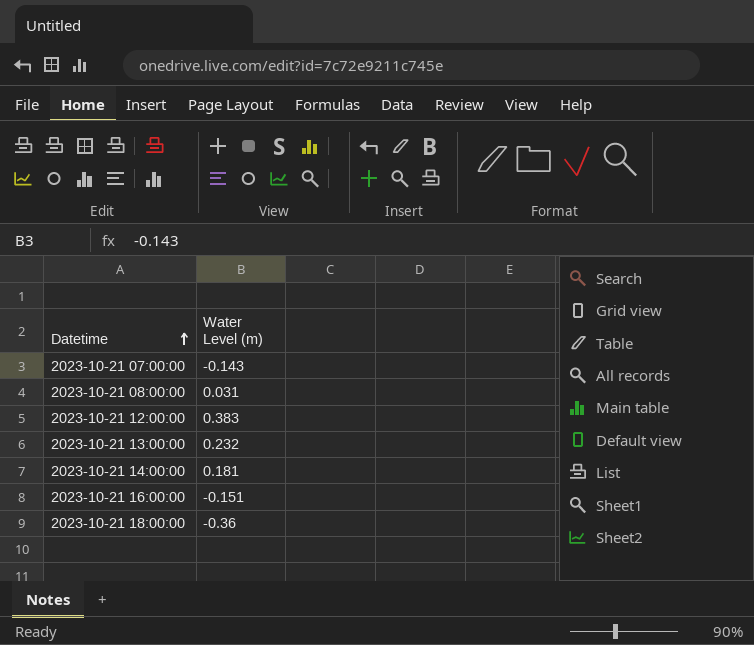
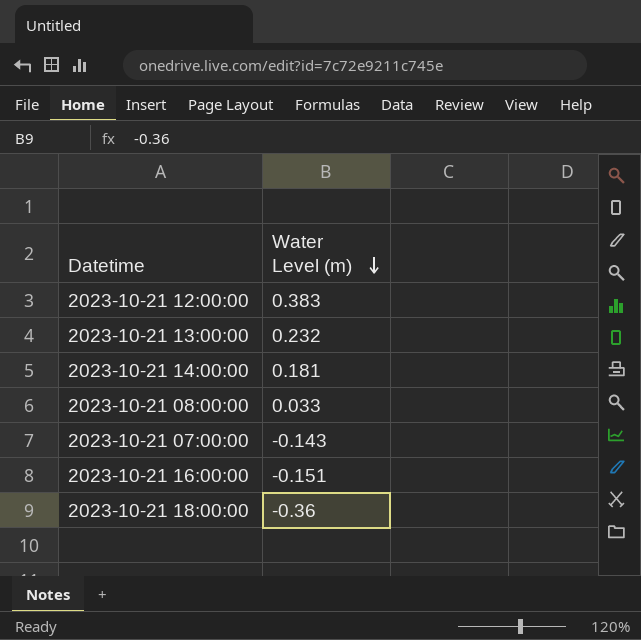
row order: Datetime ascending -> Water Level (m) descending
2023-10-21 08:00:00 | Water Level (m): 0.031 -> 0.033

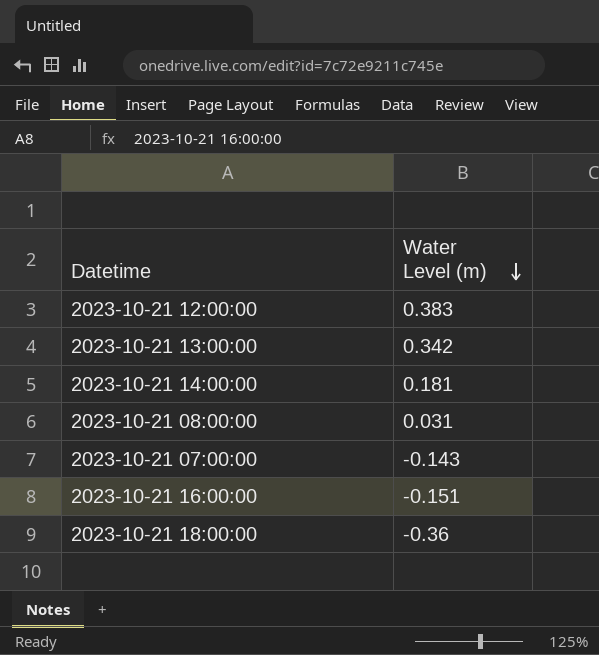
2023-10-21 13:00:00 | Water Level (m): 0.232 -> 0.342
2023-10-21 08:00:00 | Water Level (m): 0.033 -> 0.031

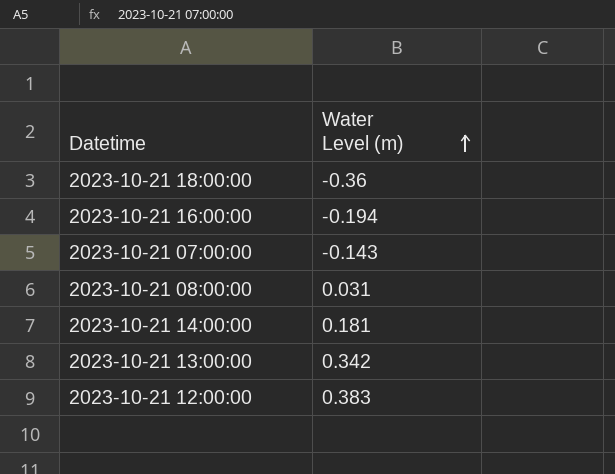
row order: Water Level (m) descending -> Water Level (m) ascending
2023-10-21 16:00:00 | Water Level (m): -0.151 -> -0.194

